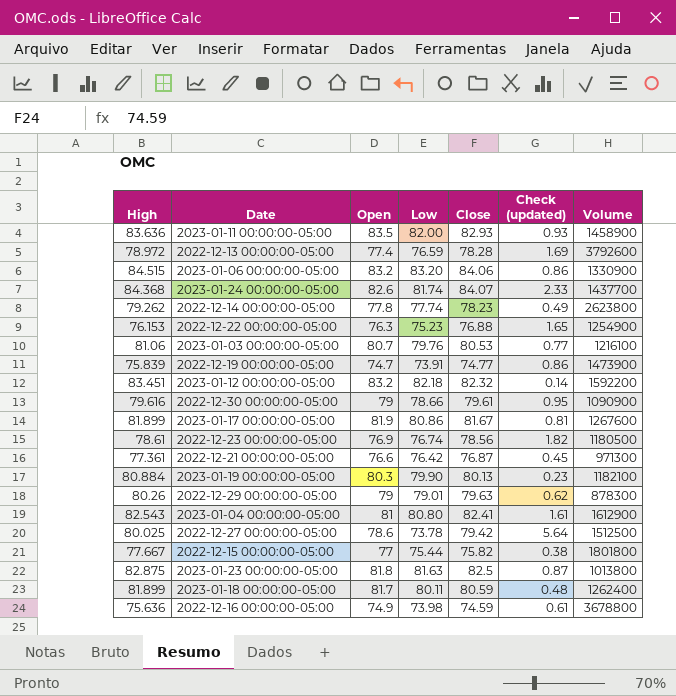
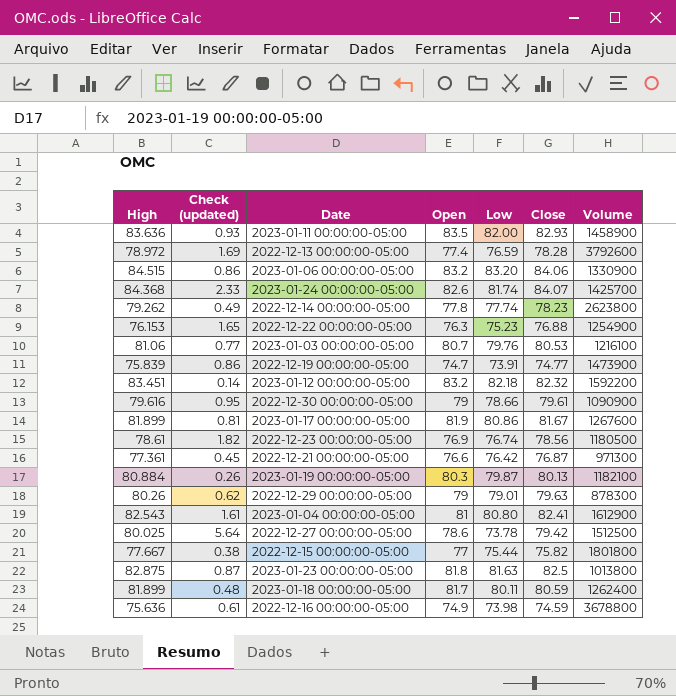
column Check (updated) | position: 6 -> 2
2023-01-24 00:00:00-05:00 | Volume: 1437700 -> 1425700
2023-01-19 00:00:00-05:00 | Check (updated): 0.23 -> 0.26
2023-01-19 00:00:00-05:00 | Low: 79.90 -> 79.87

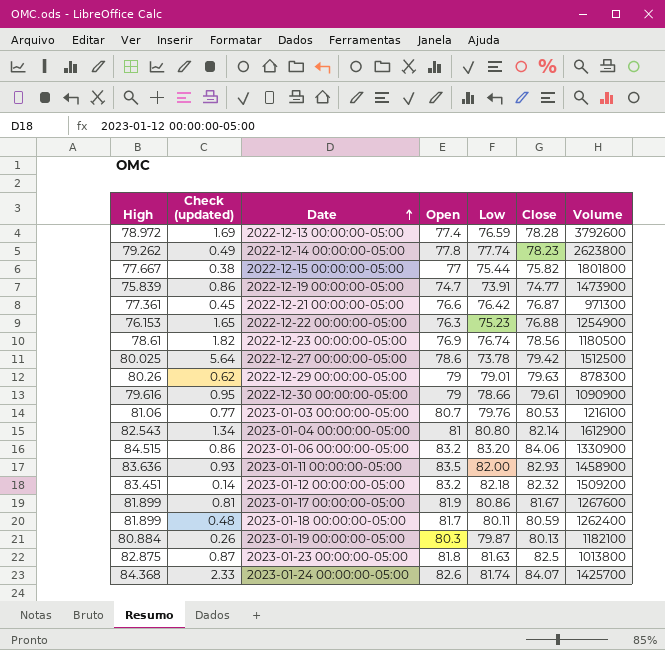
row order: none -> Date ascending
row 2022-12-16 00:00:00-05:00: 75.636 | 0.61 | 74.9 | 73.98 | 74.59 | 3678800 -> none
2023-01-04 00:00:00-05:00 | Check (updated): 1.61 -> 1.34
2023-01-04 00:00:00-05:00 | Close: 82.41 -> 82.14
2023-01-12 00:00:00-05:00 | Volume: 1592200 -> 1509200

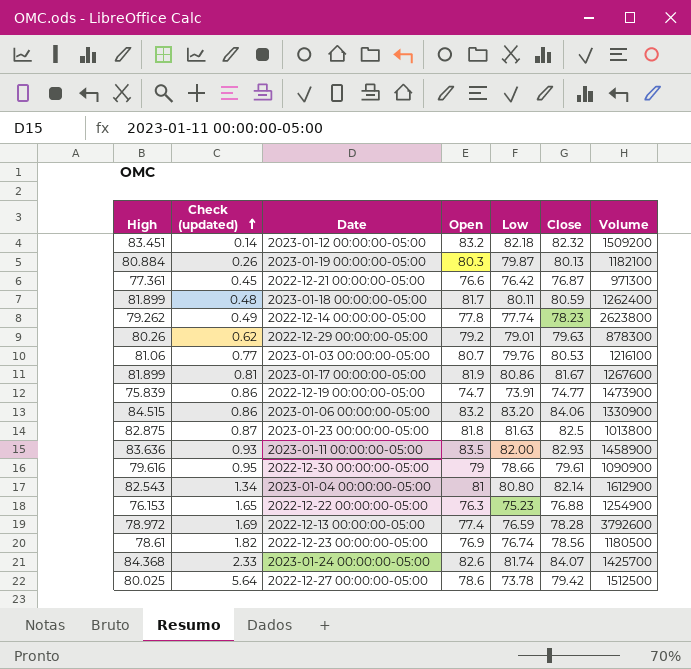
row order: Date ascending -> Check (updated) ascending
row 2022-12-15 00:00:00-05:00: 77.667 | 0.38 | 77 | 75.44 | 75.82 | 1801800 -> none
2022-12-29 00:00:00-05:00 | Open: 79 -> 79.2

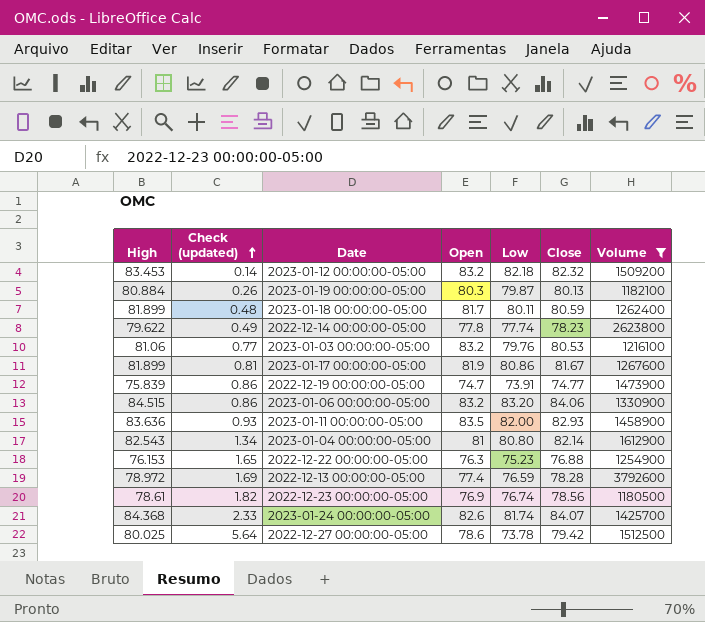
filter: none -> Volume >= 1180500
2023-01-12 00:00:00-05:00 | High: 83.451 -> 83.453
2022-12-14 00:00:00-05:00 | High: 79.262 -> 79.622
2023-01-03 00:00:00-05:00 | Open: 80.7 -> 83.2

